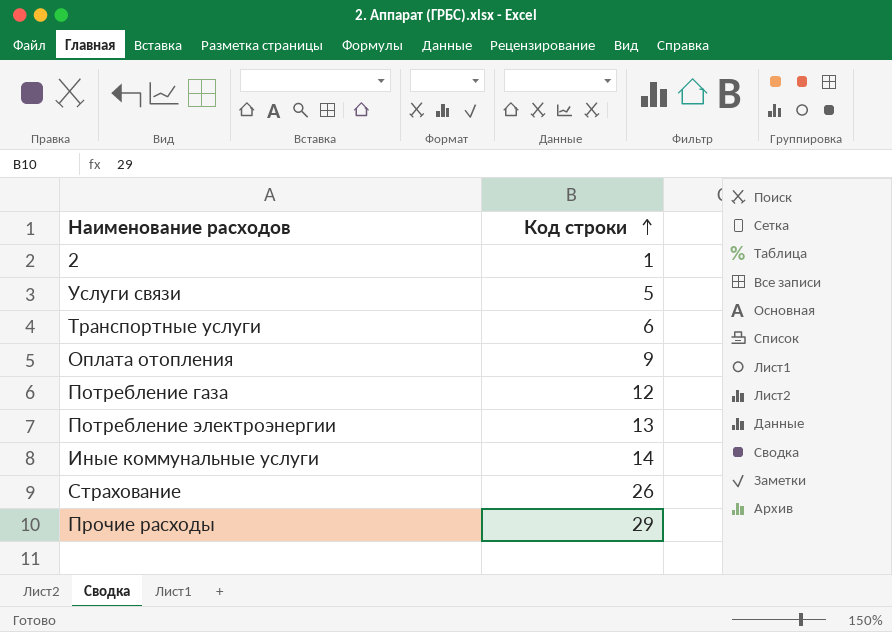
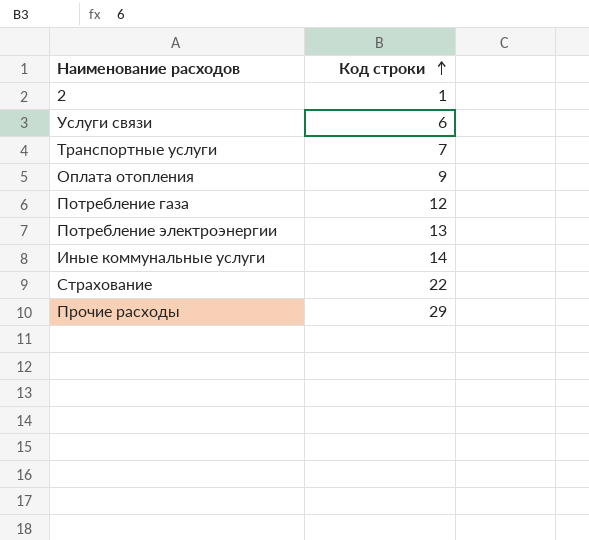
Услуги связи | Код строки: 5 -> 6
Транспортные услуги | Код строки: 6 -> 7
Страхование | Код строки: 26 -> 22

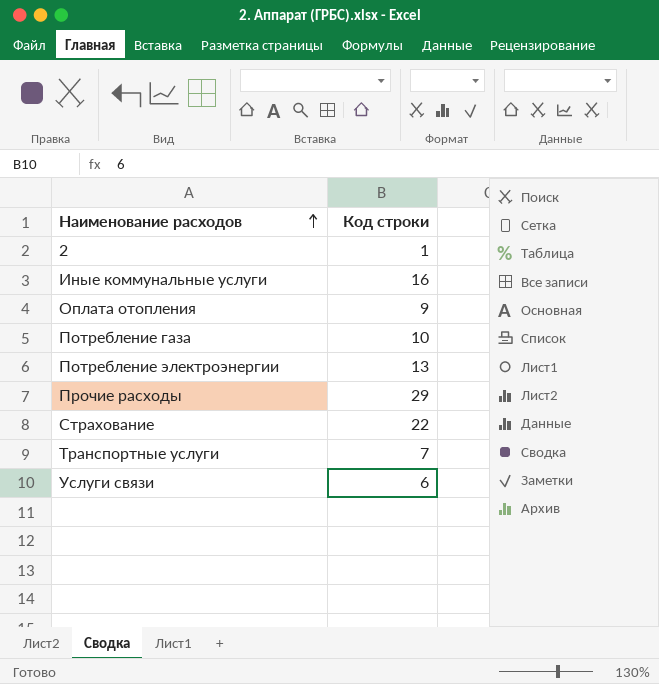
row order: Код строки ascending -> Наименование расходов ascending
Иные коммунальные услуги | Код строки: 14 -> 16
Потребление газа | Код строки: 12 -> 10

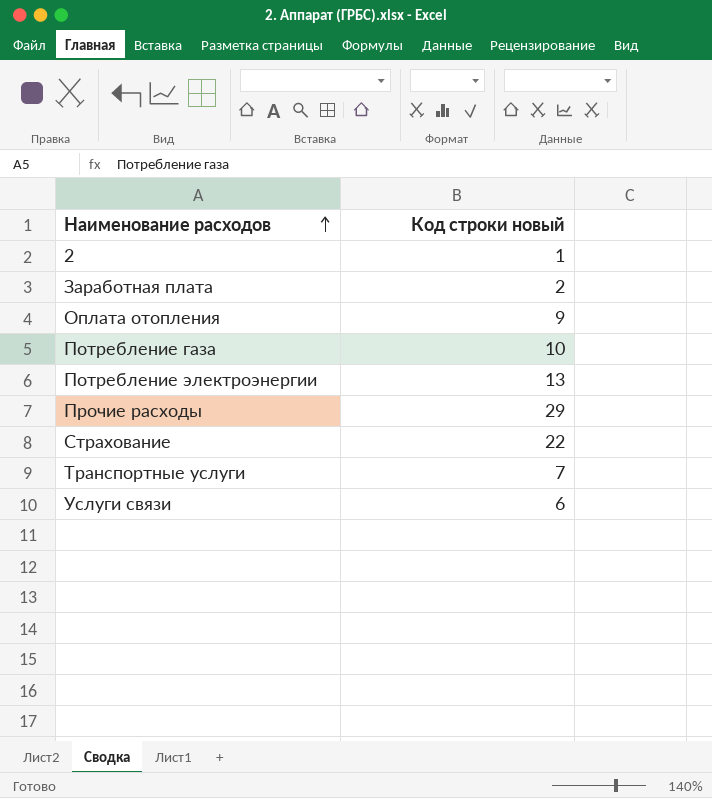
column name: Код строки -> Код строки новый
row Иные коммунальные услуги: 16 -> none
row Заработная плата: none -> 2

